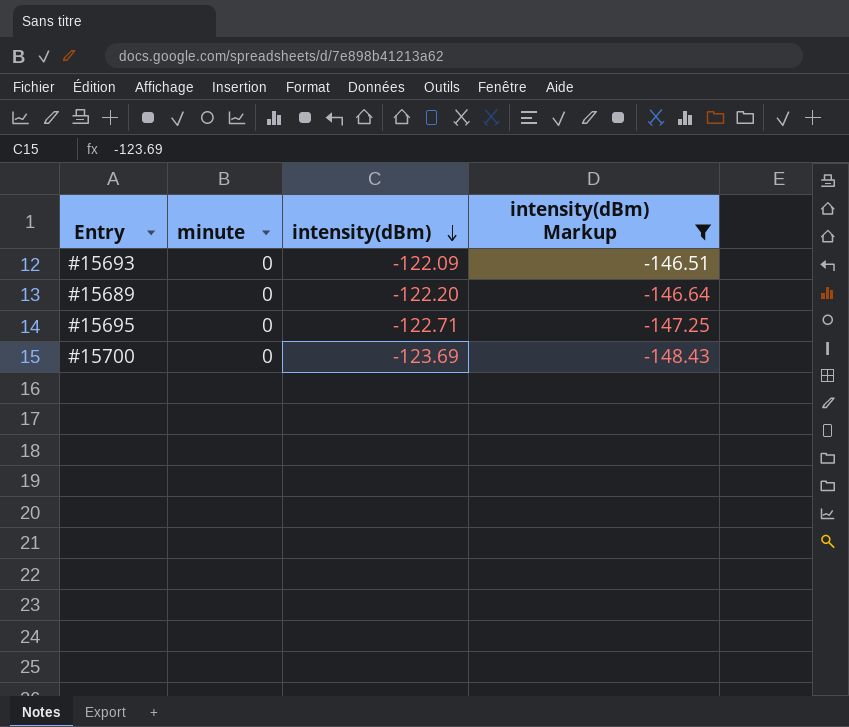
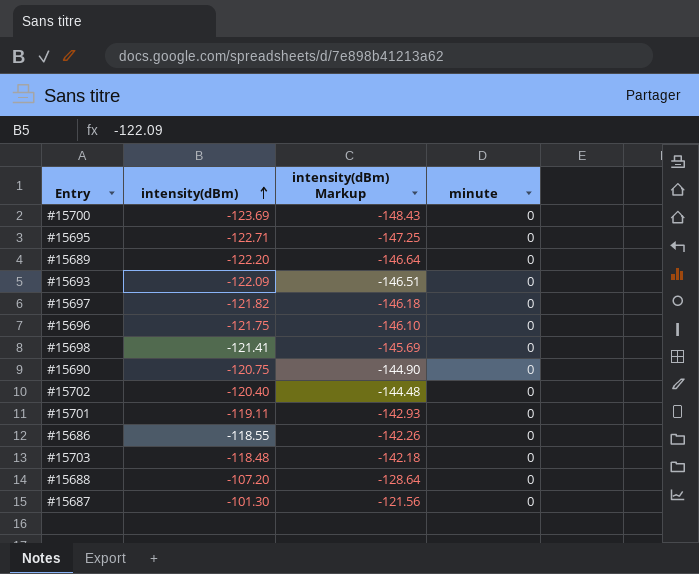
filter: intensity(dBm) Markup <= -146.51 -> none
row order: intensity(dBm) descending -> intensity(dBm) ascending
column minute | position: 2 -> 4

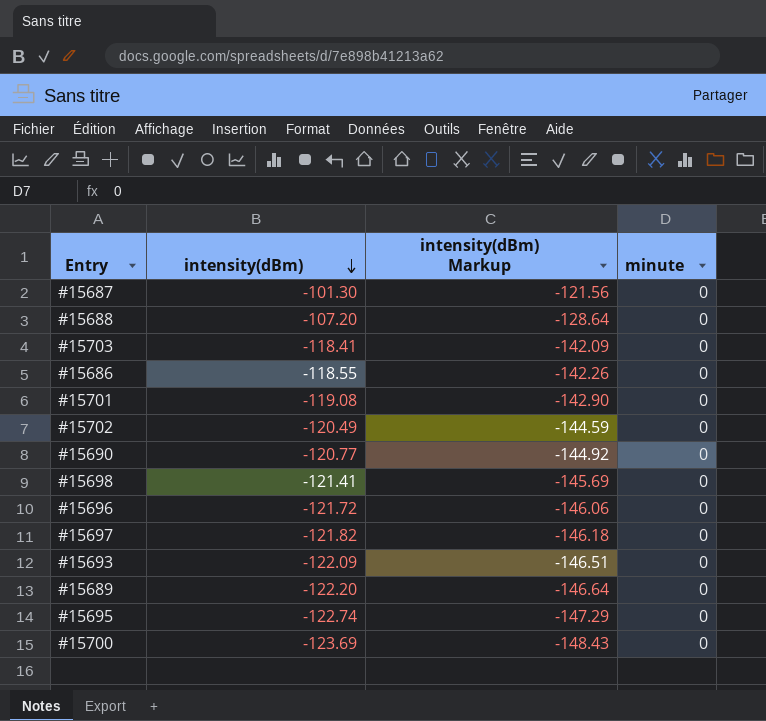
row order: intensity(dBm) ascending -> intensity(dBm) descending
#15703 | intensity(dBm): -118.48 -> -118.41
#15703 | intensity(dBm) Markup: -142.18 -> -142.09
#15701 | intensity(dBm): -119.11 -> -119.08
#15701 | intensity(dBm) Markup: -142.93 -> -142.90
#15702 | intensity(dBm): -120.40 -> -120.49
#15702 | intensity(dBm) Markup: -144.48 -> -144.59
#15690 | intensity(dBm): -120.75 -> -120.77
#15690 | intensity(dBm) Markup: -144.90 -> -144.92
#15696 | intensity(dBm): -121.75 -> -121.72
#15696 | intensity(dBm) Markup: -146.10 -> -146.06
#15695 | intensity(dBm): -122.71 -> -122.74
#15695 | intensity(dBm) Markup: -147.25 -> -147.29

